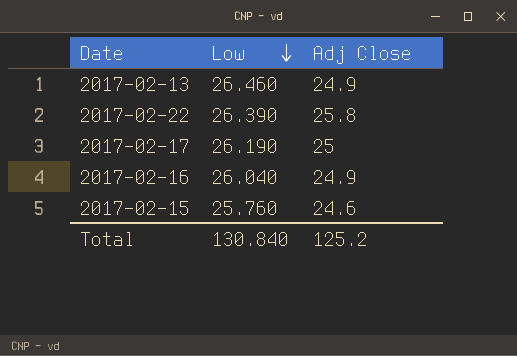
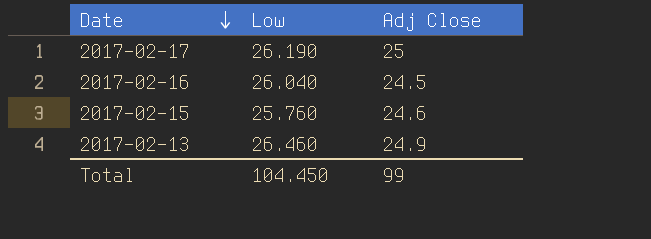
row order: Low descending -> Date descending
row 2017-02-22: 26.390 | 25.8 -> none
2017-02-16 | Adj Close: 24.9 -> 24.5
Total | Low: 130.840 -> 104.450
Total | Adj Close: 125.2 -> 99

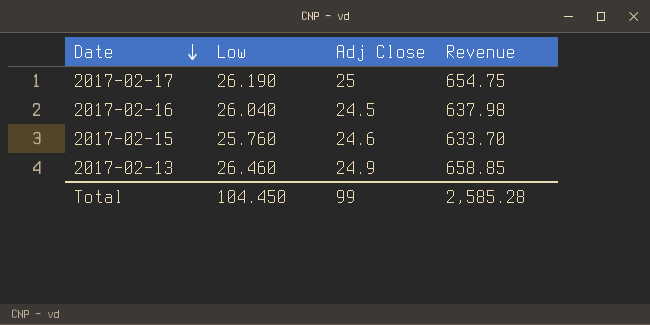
column Revenue | formula: none -> [Low] * [Adj Close]

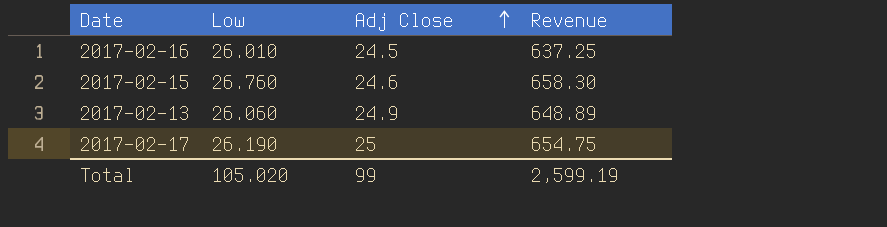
row order: Date descending -> Adj Close ascending
2017-02-16 | Low: 26.040 -> 26.010
2017-02-16 | Revenue: 637.98 -> 637.25
2017-02-15 | Low: 25.760 -> 26.760
2017-02-15 | Revenue: 633.70 -> 658.30
2017-02-13 | Low: 26.460 -> 26.060
2017-02-13 | Revenue: 658.85 -> 648.89
Total | Low: 104.450 -> 105.020
Total | Revenue: 2,585.28 -> 2,599.19

